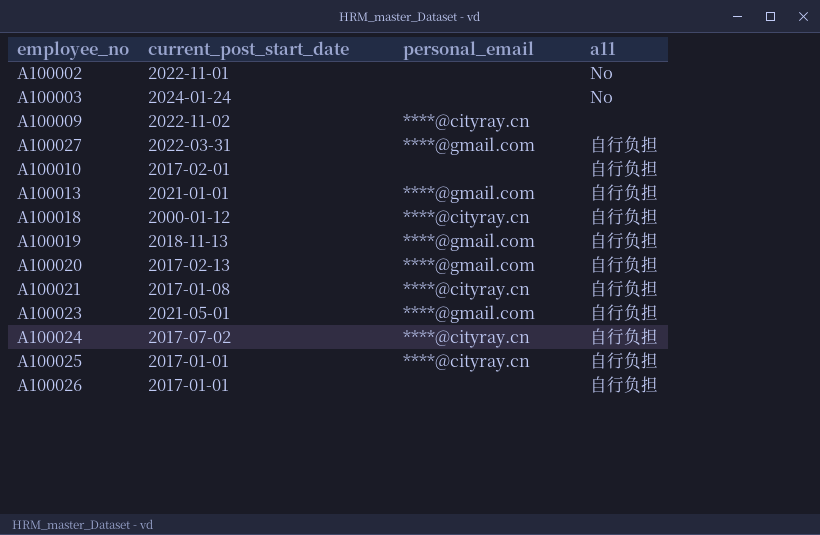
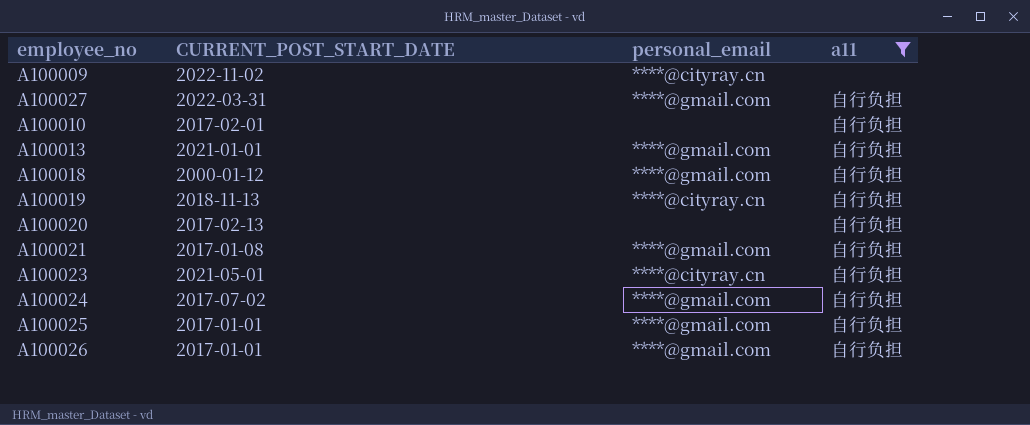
filter: none -> a11 != No
column name: current_post_start_date -> CURRENT_POST_START_DATE
A100018 | personal_email: ****@cityray.cn -> ****@gmail.com
A100019 | personal_email: ****@gmail.com -> ****@cityray.cn
A100020 | personal_email: ****@gmail.com -> none
A100021 | personal_email: ****@cityray.cn -> ****@gmail.com
A100023 | personal_email: ****@gmail.com -> ****@cityray.cn
A100024 | personal_email: ****@cityray.cn -> ****@gmail.com
A100025 | personal_email: ****@cityray.cn -> ****@gmail.com
A100026 | personal_email: none -> ****@gmail.com

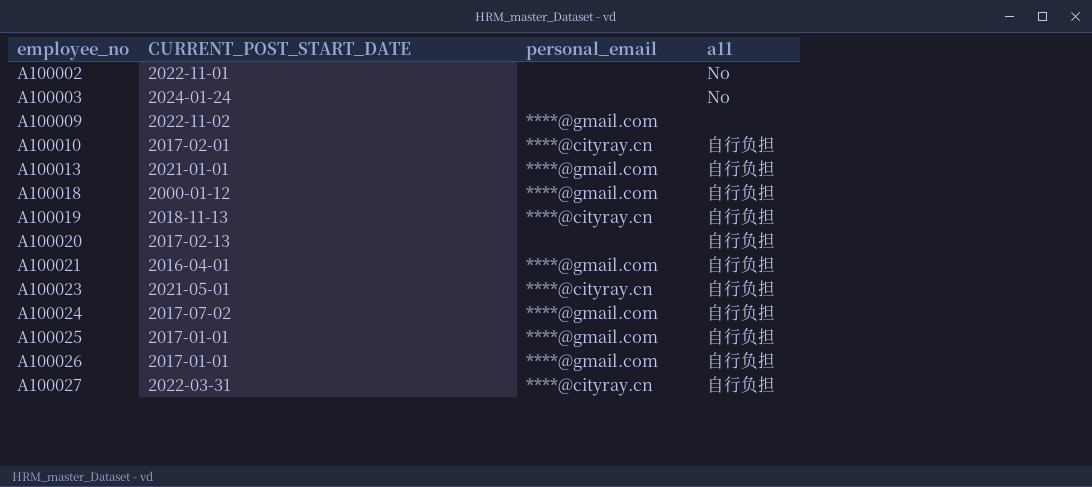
filter: a11 != No -> none
row order: none -> employee_no ascending
A100009 | personal_email: ****@cityray.cn -> ****@gmail.com
A100010 | personal_email: none -> ****@cityray.cn
A100021 | CURRENT_POST_START_DATE: 2017-01-08 -> 2016-04-01
A100027 | personal_email: ****@gmail.com -> ****@cityray.cn

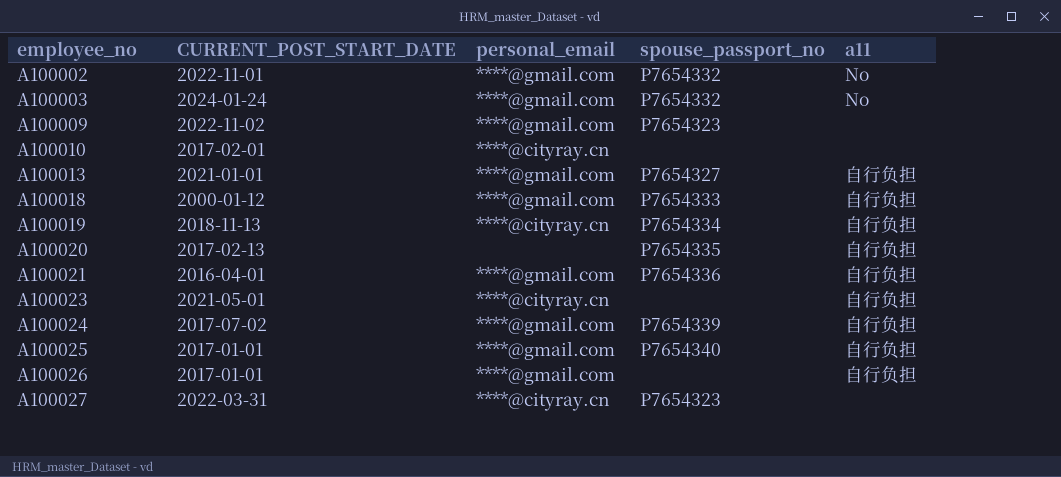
column spouse_passport_no | position: none -> 4
A100002 | personal_email: none -> ****@gmail.com
A100003 | personal_email: none -> ****@gmail.com
A100010 | a11: 自行负担 -> none
A100027 | a11: 自行负担 -> none

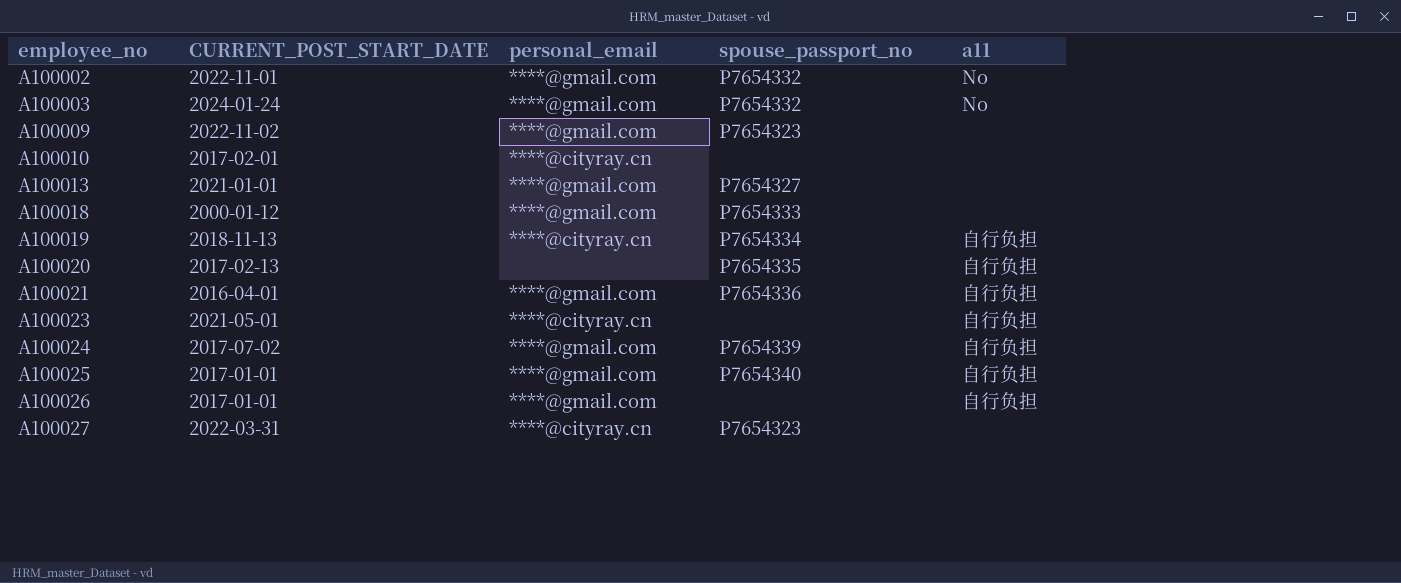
A100013 | a11: 自行负担 -> none
A100018 | a11: 自行负担 -> none

